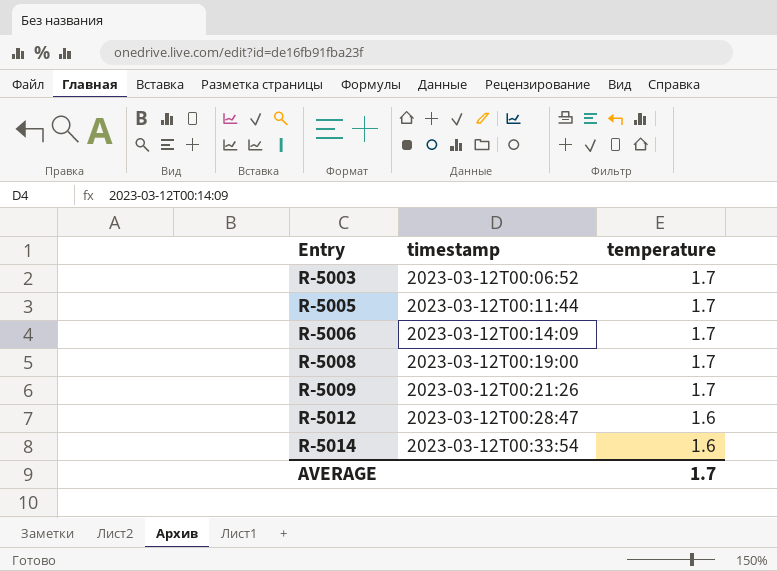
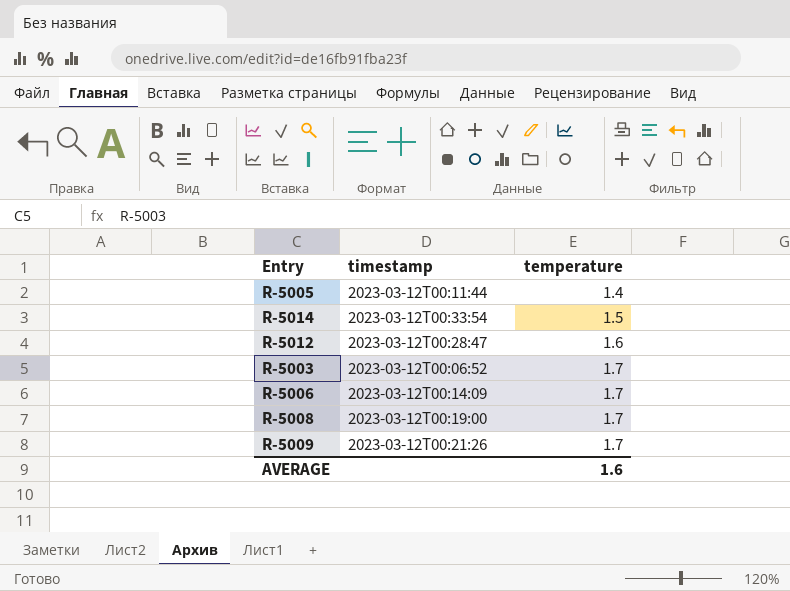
row order: Entry ascending -> temperature ascending
R-5005 | temperature: 1.7 -> 1.4
R-5014 | temperature: 1.6 -> 1.5
AVERAGE | temperature: 1.7 -> 1.6

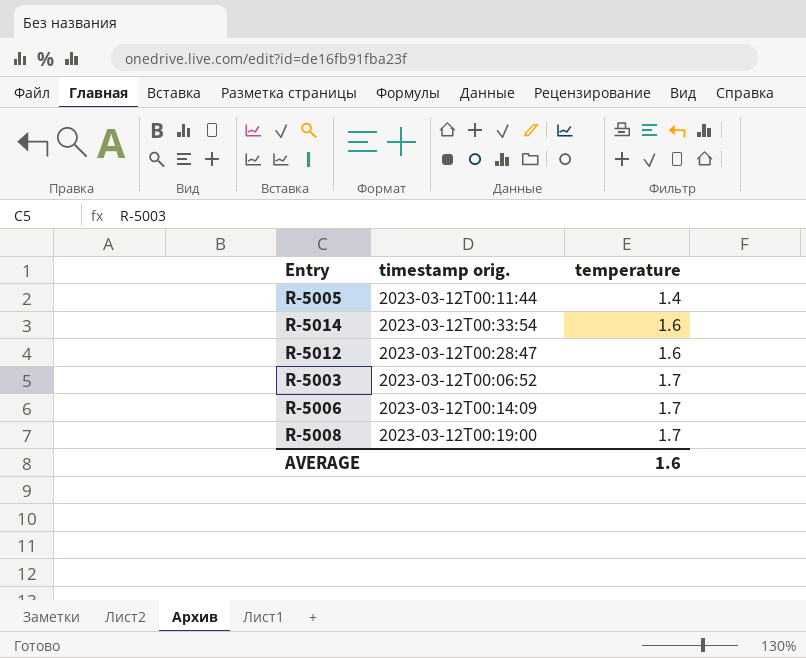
column name: timestamp -> timestamp orig.
row R-5009: 2023-03-12T00:21:26 | 1.7 -> none
R-5014 | temperature: 1.5 -> 1.6

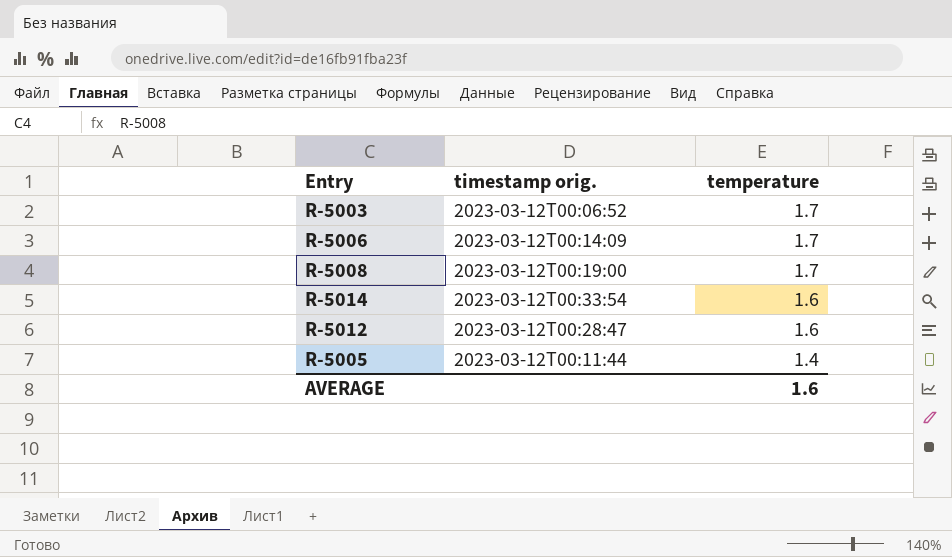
row order: temperature ascending -> temperature descending

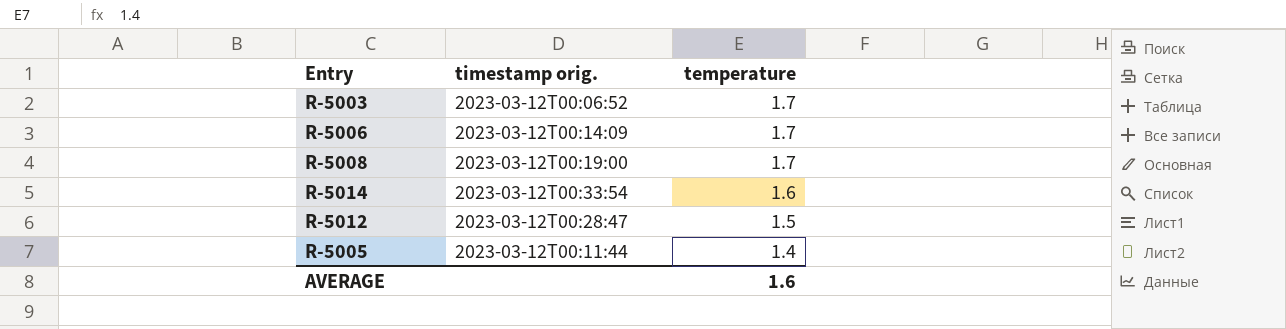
R-5012 | temperature: 1.6 -> 1.5

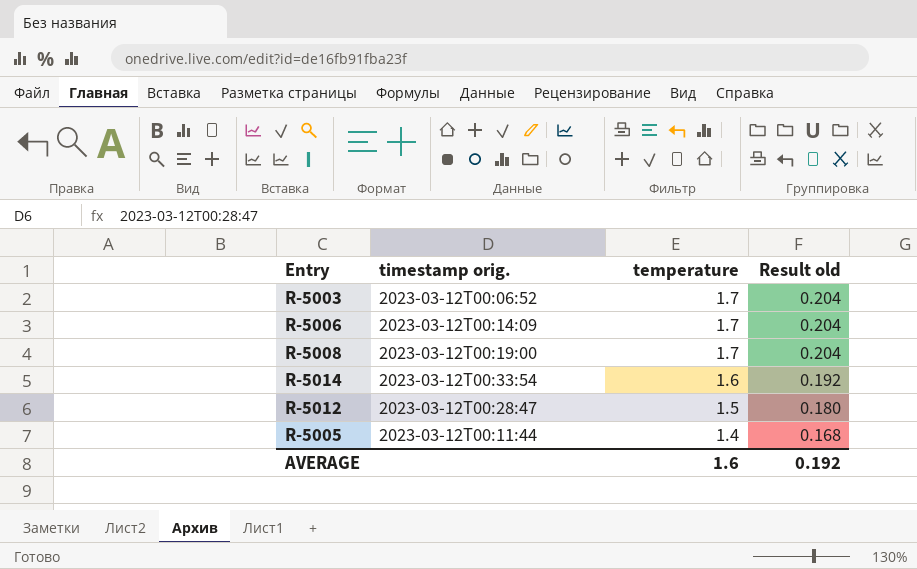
column Result old | formula: none -> [temperature] * 0.12

